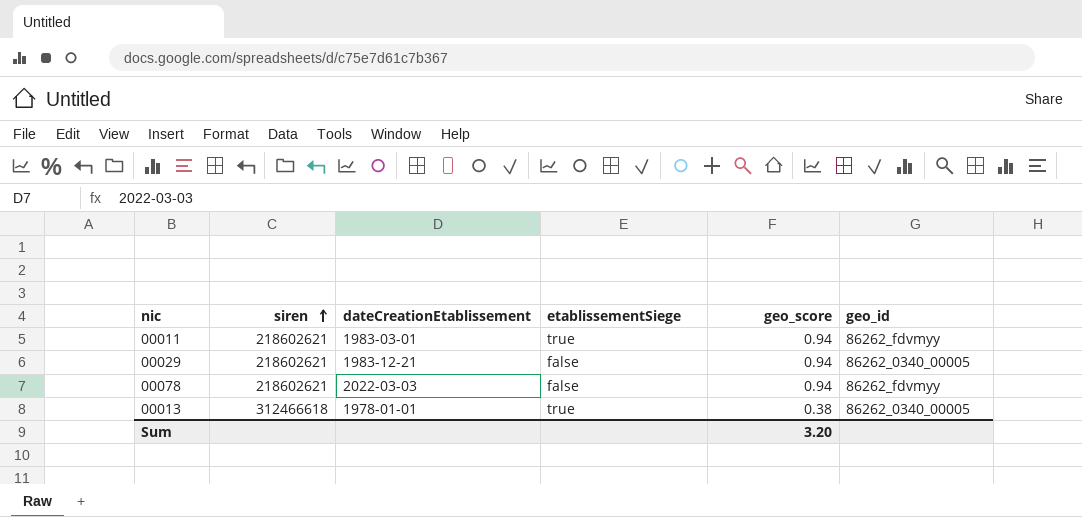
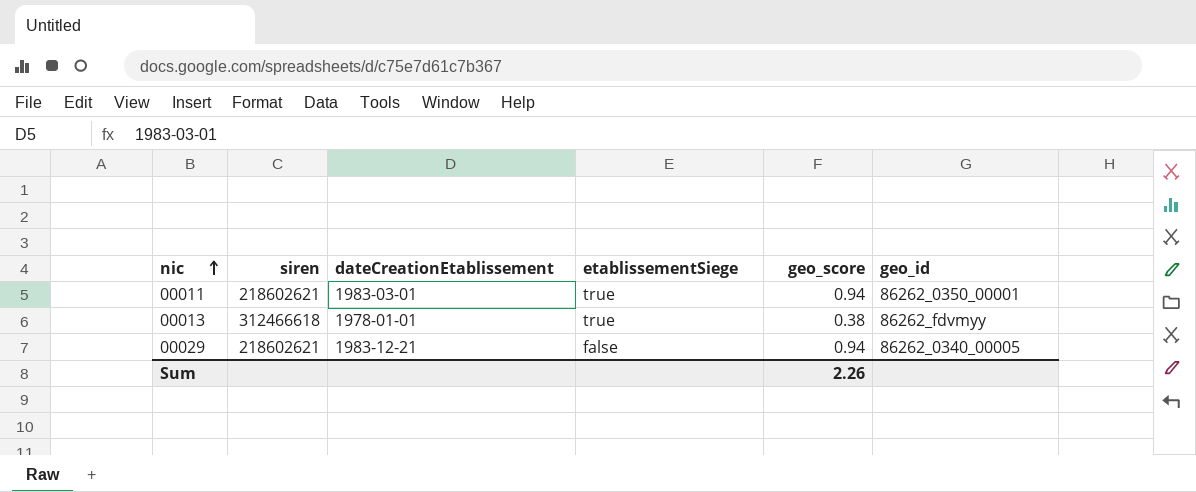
row order: siren ascending -> nic ascending
row 00078: 218602621 | 2022-03-03 | false | 0.94 | 86262_fdvmyy -> none
00011 | geo_id: 86262_fdvmyy -> 86262_0350_00001
00013 | geo_id: 86262_0340_00005 -> 86262_fdvmyy
Sum | geo_score: 3.20 -> 2.26

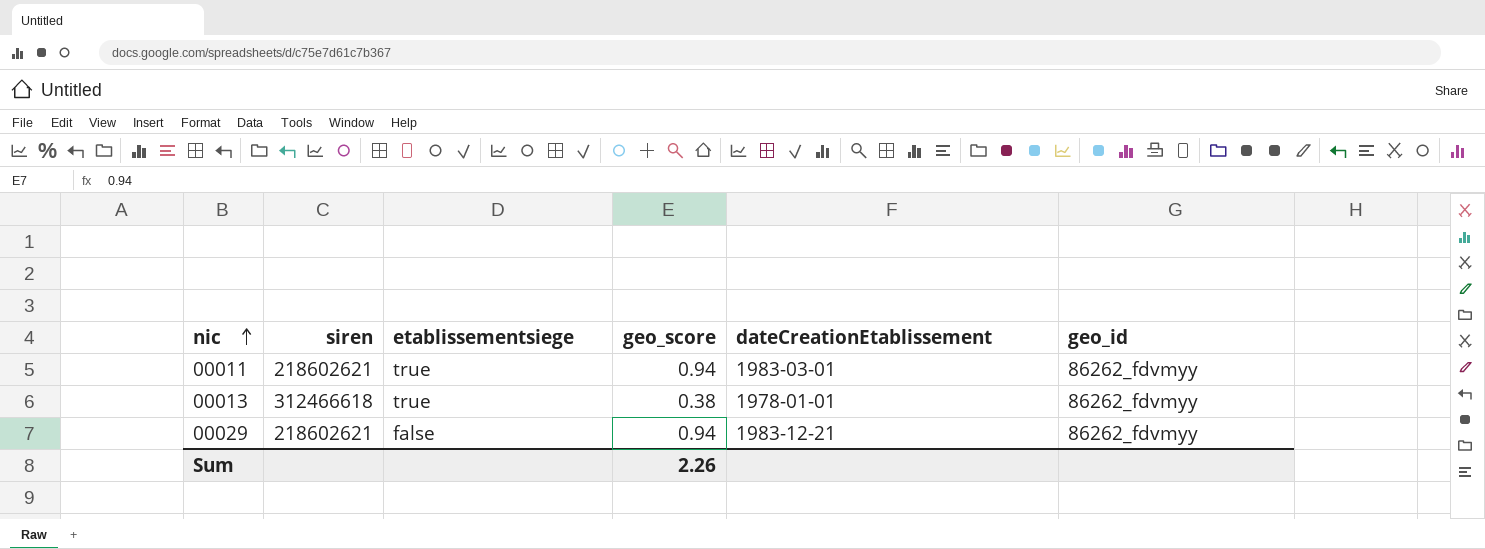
column name: etablissementSiege -> etablissementsiege
column dateCreationEtablissement | position: 3 -> 5
00011 | geo_id: 86262_0350_00001 -> 86262_fdvmyy
00029 | geo_id: 86262_0340_00005 -> 86262_fdvmyy

